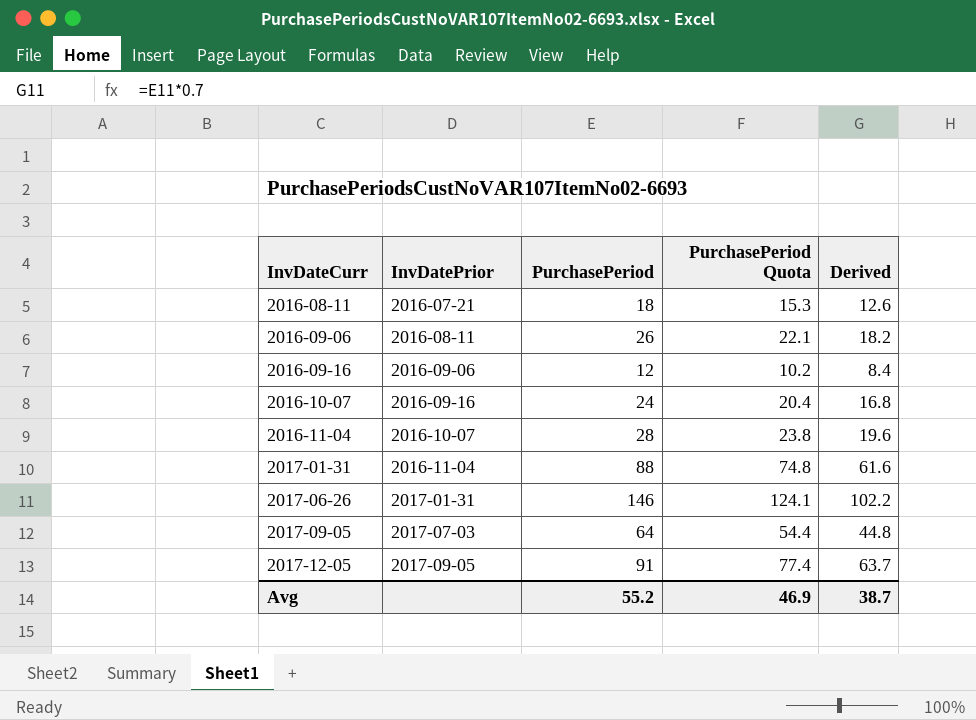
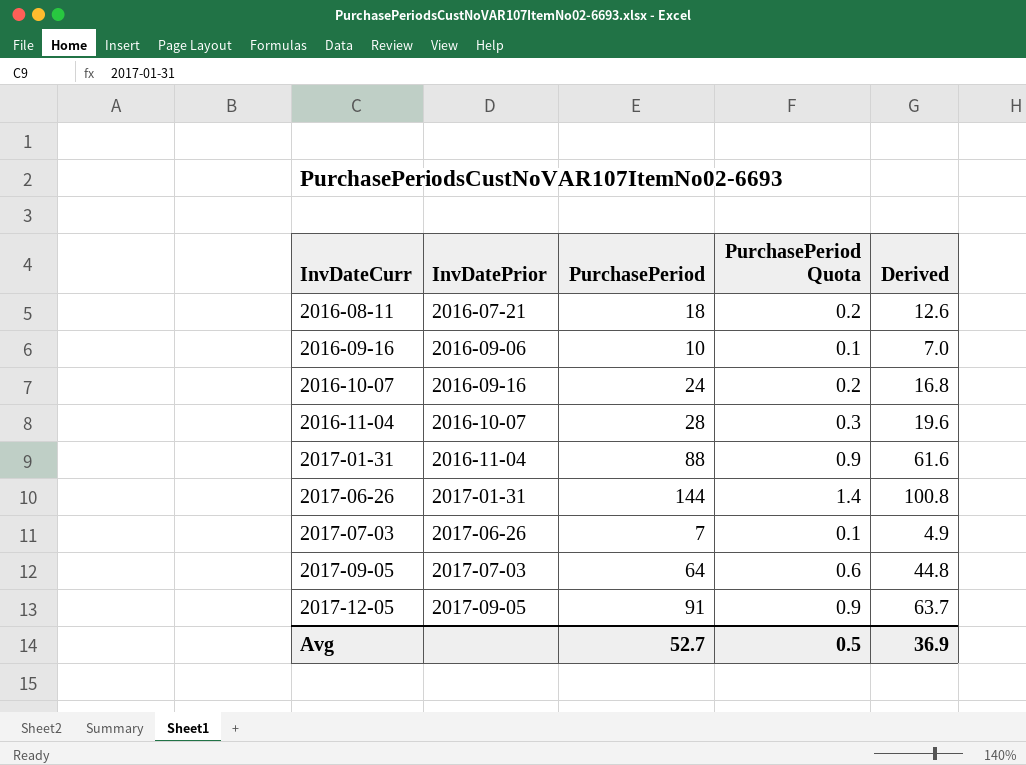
column PurchasePeriod Quota | formula: [PurchasePeriod] * 0.85 -> [PurchasePeriod] * 0.01
row 2016-09-06: 2016-08-11 | 26 | 22.1 | 18.2 -> none
2016-09-16 | PurchasePeriod: 12 -> 10
2016-09-16 | Derived: 8.4 -> 7.0
2017-06-26 | PurchasePeriod: 146 -> 144
2017-06-26 | Derived: 102.2 -> 100.8
row 2017-07-03: none -> 2017-06-26 | 7 | 0.1 | 4.9
Avg | PurchasePeriod: 55.2 -> 52.7
Avg | PurchasePeriod Quota: 46.9 -> 0.5
Avg | Derived: 38.7 -> 36.9

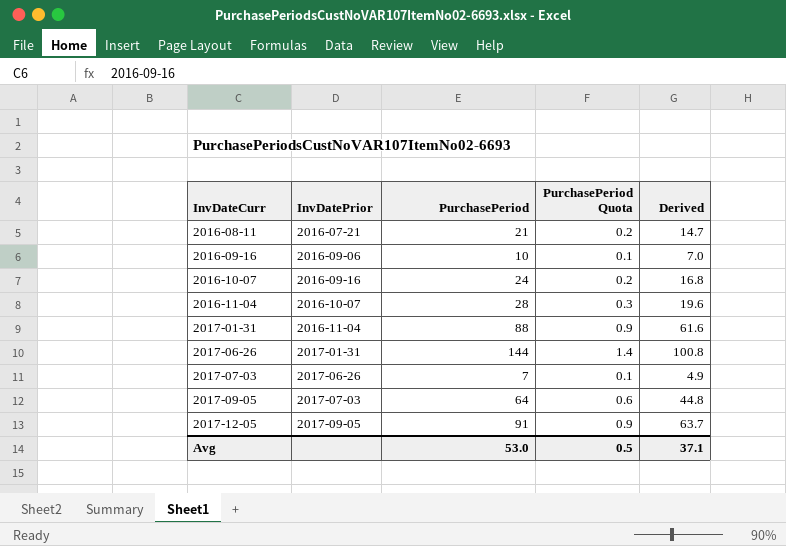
2016-08-11 | PurchasePeriod: 18 -> 21
2016-08-11 | Derived: 12.6 -> 14.7
Avg | PurchasePeriod: 52.7 -> 53.0
Avg | Derived: 36.9 -> 37.1

